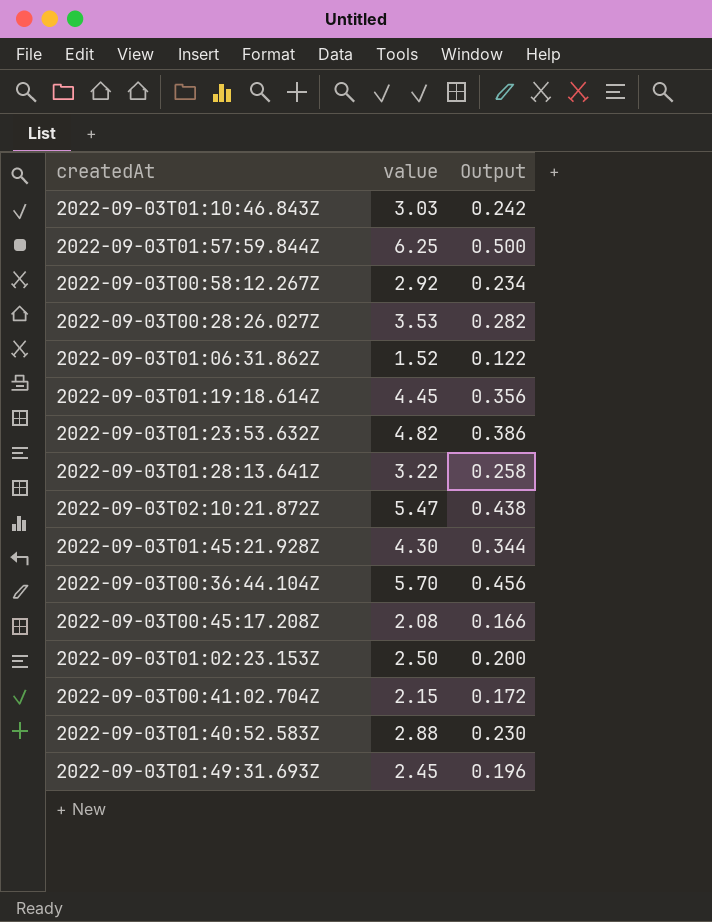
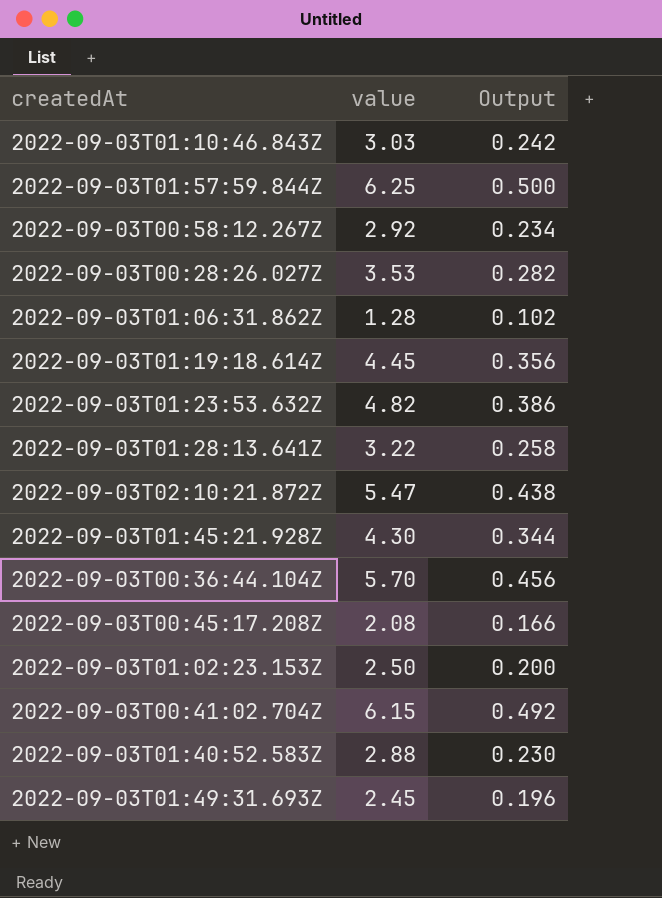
2022-09-03T01:06:31.862Z | value: 1.52 -> 1.28
2022-09-03T01:06:31.862Z | Output: 0.122 -> 0.102
2022-09-03T00:41:02.704Z | value: 2.15 -> 6.15
2022-09-03T00:41:02.704Z | Output: 0.172 -> 0.492

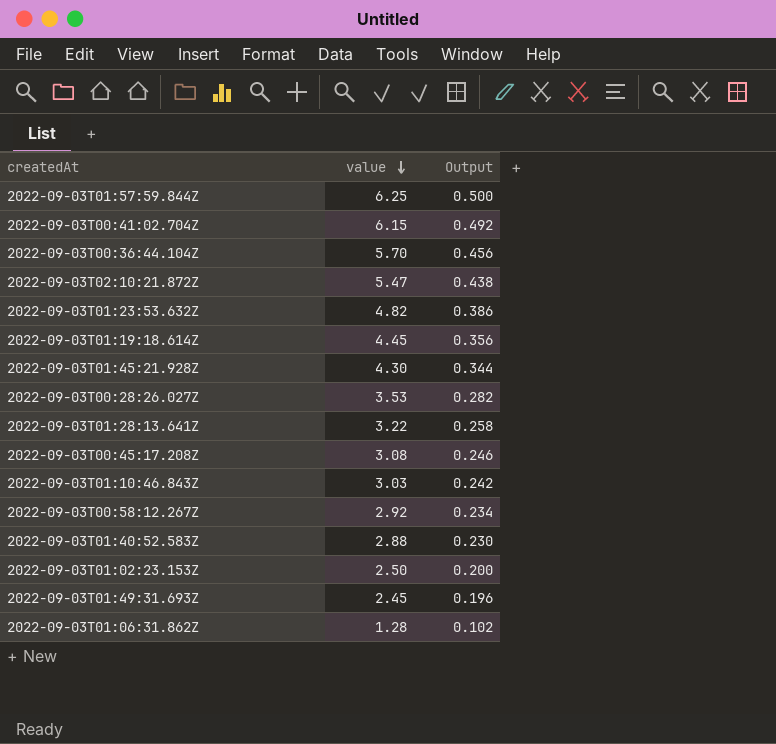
row order: none -> value descending
2022-09-03T00:45:17.208Z | value: 2.08 -> 3.08
2022-09-03T00:45:17.208Z | Output: 0.166 -> 0.246

